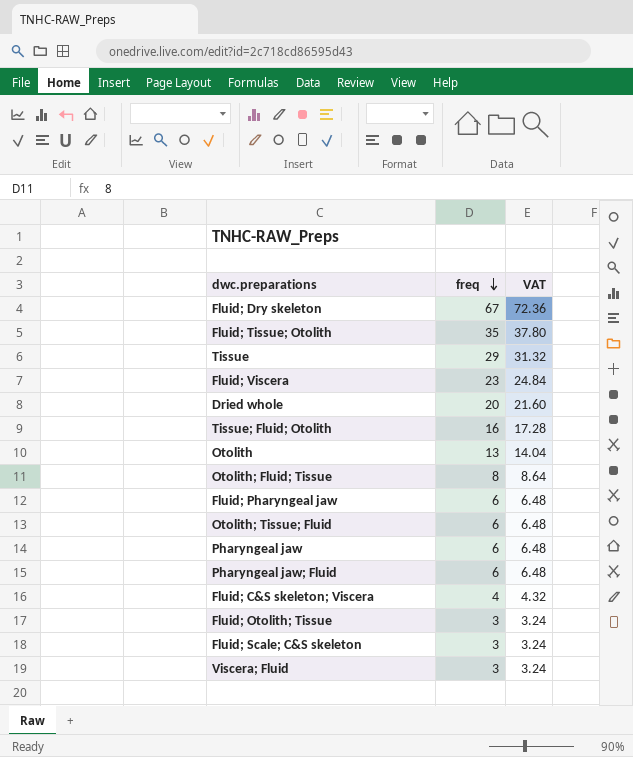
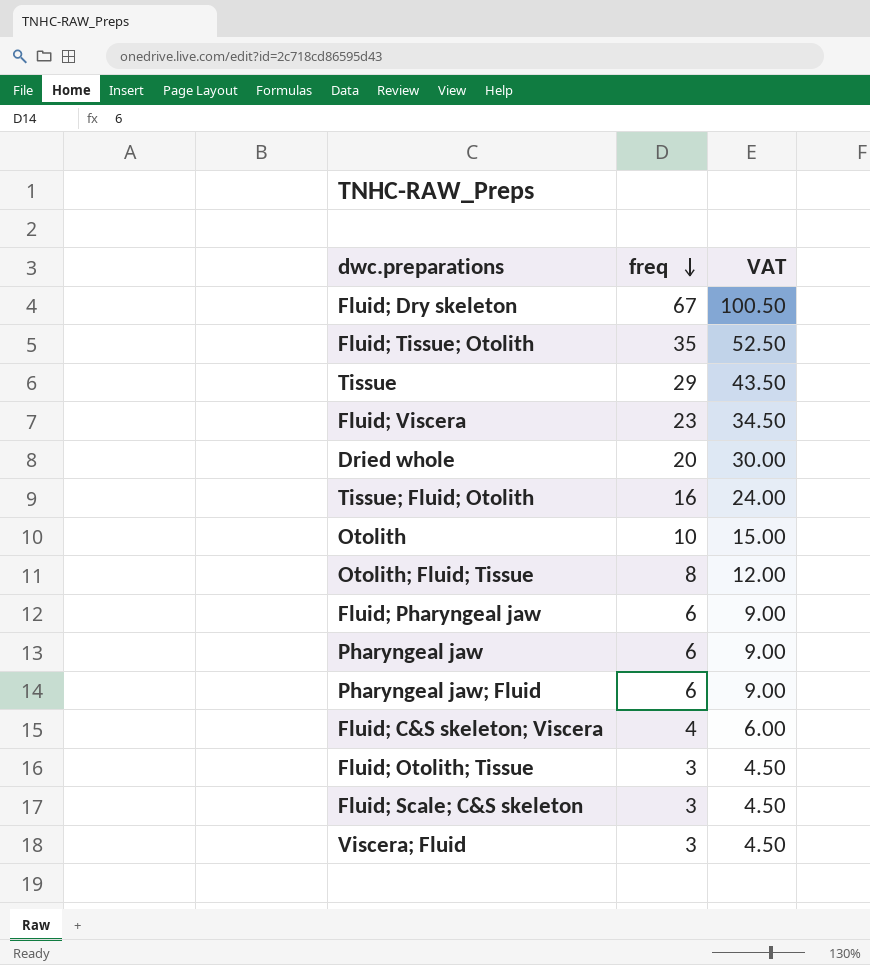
column VAT | formula: [freq] * 1.08 -> [freq] * 1.5
row Otolith; Tissue; Fluid: 6 | 6.48 -> none
Otolith | freq: 13 -> 10

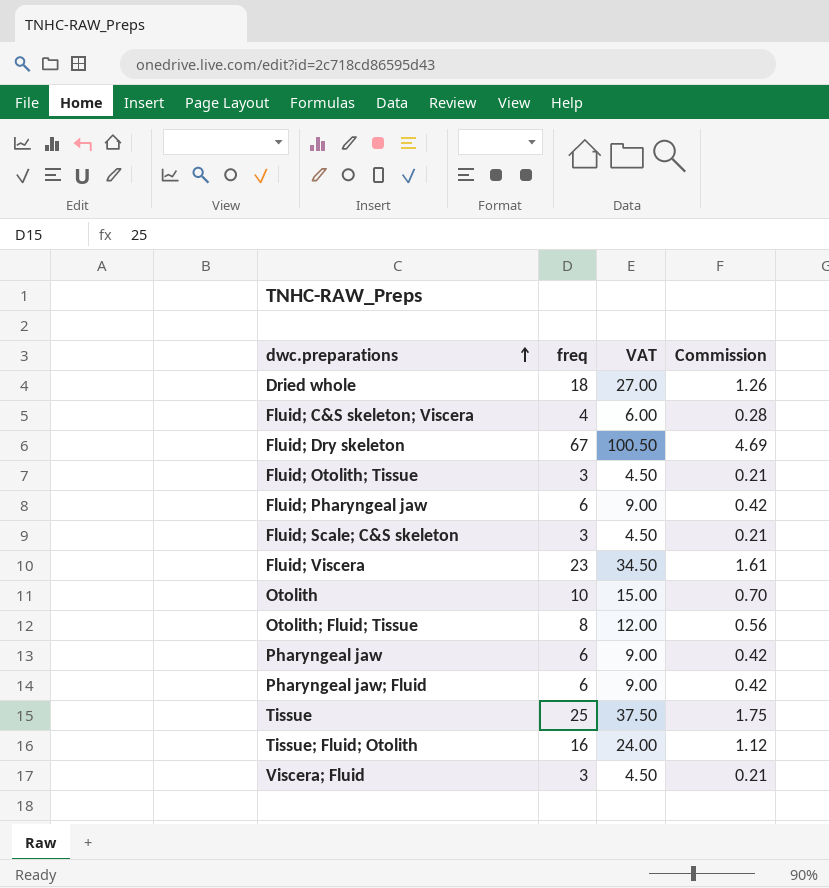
row order: freq descending -> dwc.preparations ascending
column Commission | formula: none -> [freq] * 0.07
row Fluid; Tissue; Otolith: 35 | 52.50 -> none
Dried whole | freq: 20 -> 18
Dried whole | VAT: 30.00 -> 27.00
Tissue | freq: 29 -> 25
Tissue | VAT: 43.50 -> 37.50

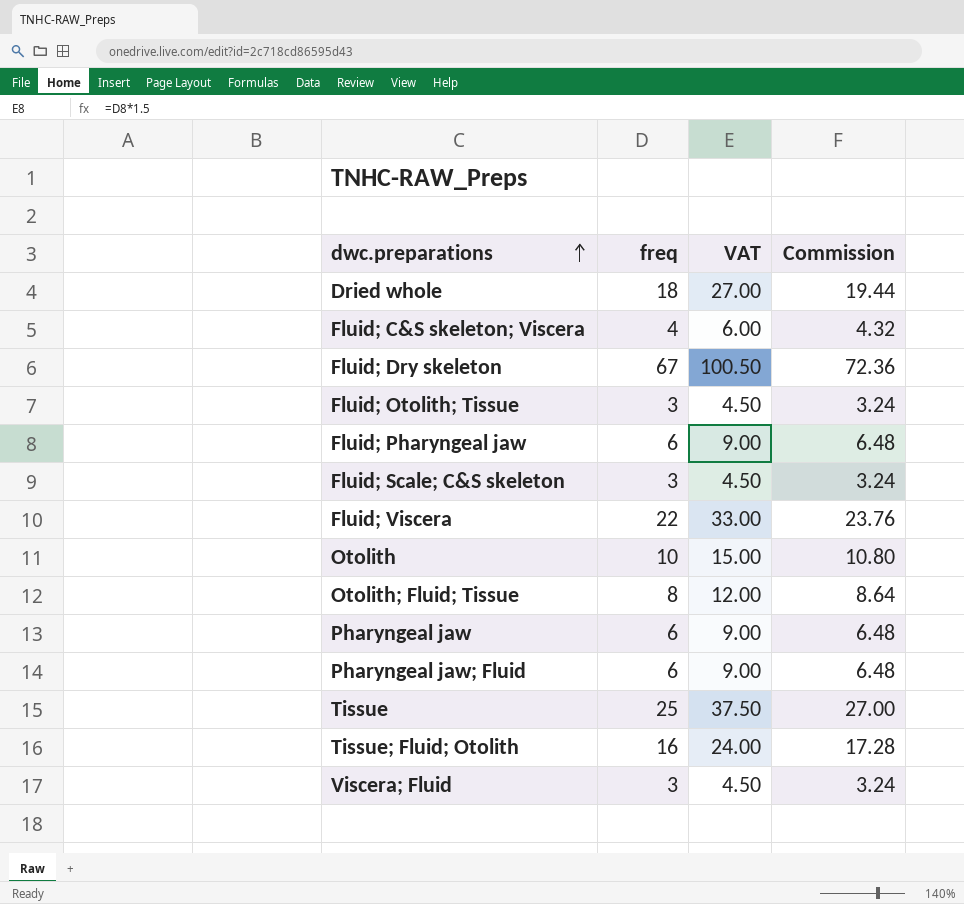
column Commission | formula: [freq] * 0.07 -> [freq] * 1.08
Fluid; Viscera | freq: 23 -> 22
Fluid; Viscera | VAT: 34.50 -> 33.00

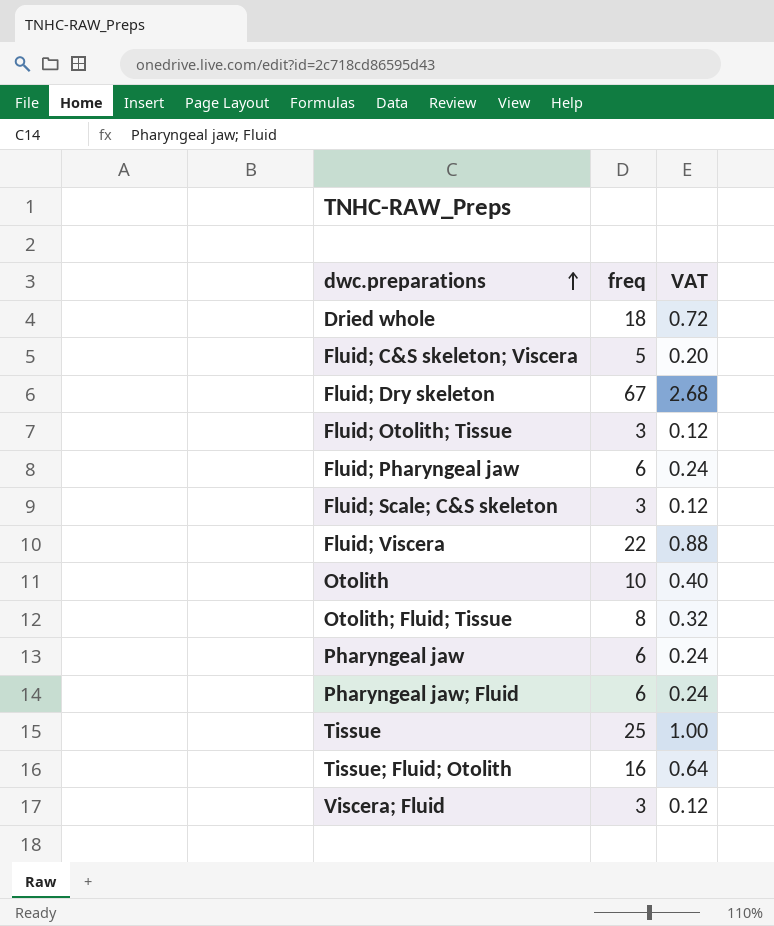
column Commission | formula: [freq] * 1.08 -> none
column VAT | formula: [freq] * 1.5 -> [freq] * 0.04
Fluid; C&S skeleton; Viscera | freq: 4 -> 5

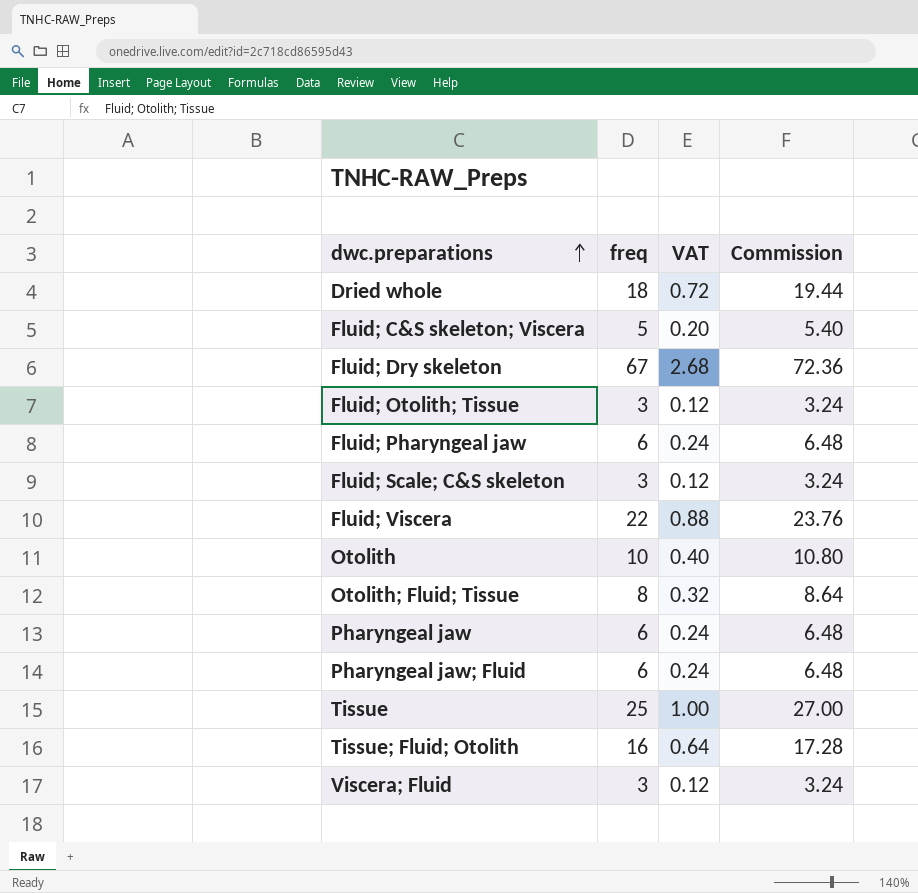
column Commission | formula: none -> [freq] * 1.08

